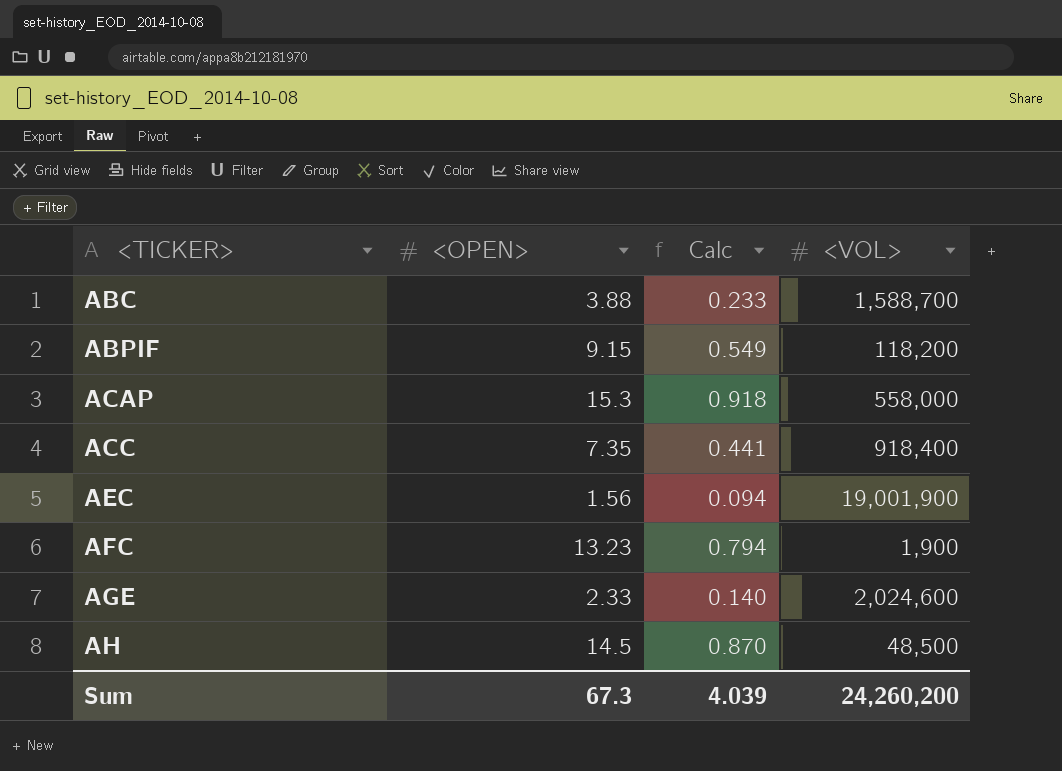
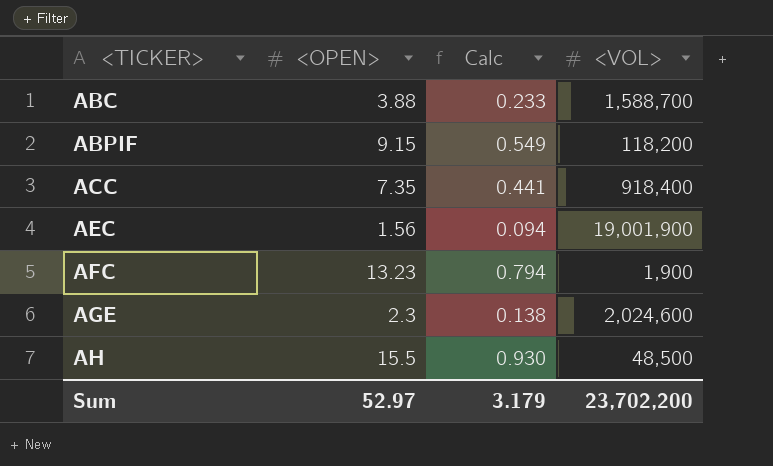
row ACAP: 15.3 | 0.918 | 558,000 -> none
AGE | <OPEN>: 2.33 -> 2.3
AGE | Calc: 0.140 -> 0.138
AH | <OPEN>: 14.5 -> 15.5
AH | Calc: 0.870 -> 0.930
Sum | <OPEN>: 67.3 -> 52.97
Sum | Calc: 4.039 -> 3.179
Sum | <VOL>: 24,260,200 -> 23,702,200

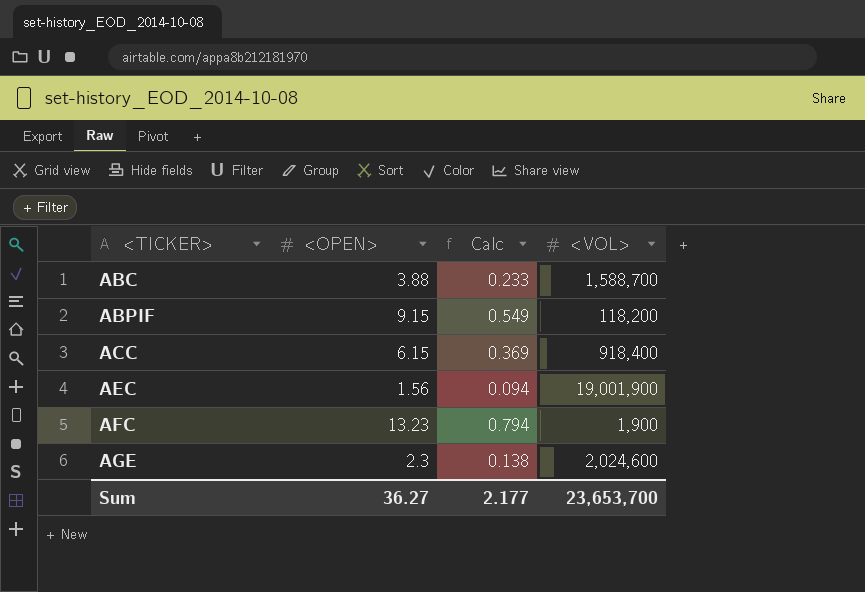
row AH: 15.5 | 0.930 | 48,500 -> none
ACC | <OPEN>: 7.35 -> 6.15
ACC | Calc: 0.441 -> 0.369
Sum | <OPEN>: 52.97 -> 36.27
Sum | Calc: 3.179 -> 2.177
Sum | <VOL>: 23,702,200 -> 23,653,700

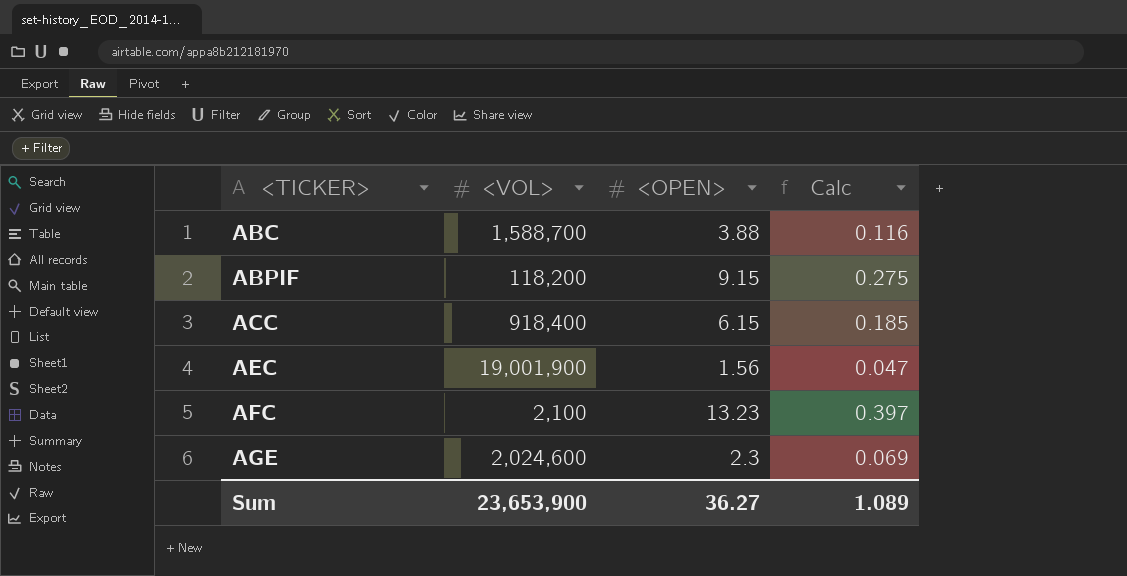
column <VOL> | position: 4 -> 2
column Calc | formula: [<OPEN>] * 0.06 -> [<OPEN>] * 0.03
AFC | <VOL>: 1,900 -> 2,100
Sum | <VOL>: 23,653,700 -> 23,653,900
Sum | Calc: 2.177 -> 1.089

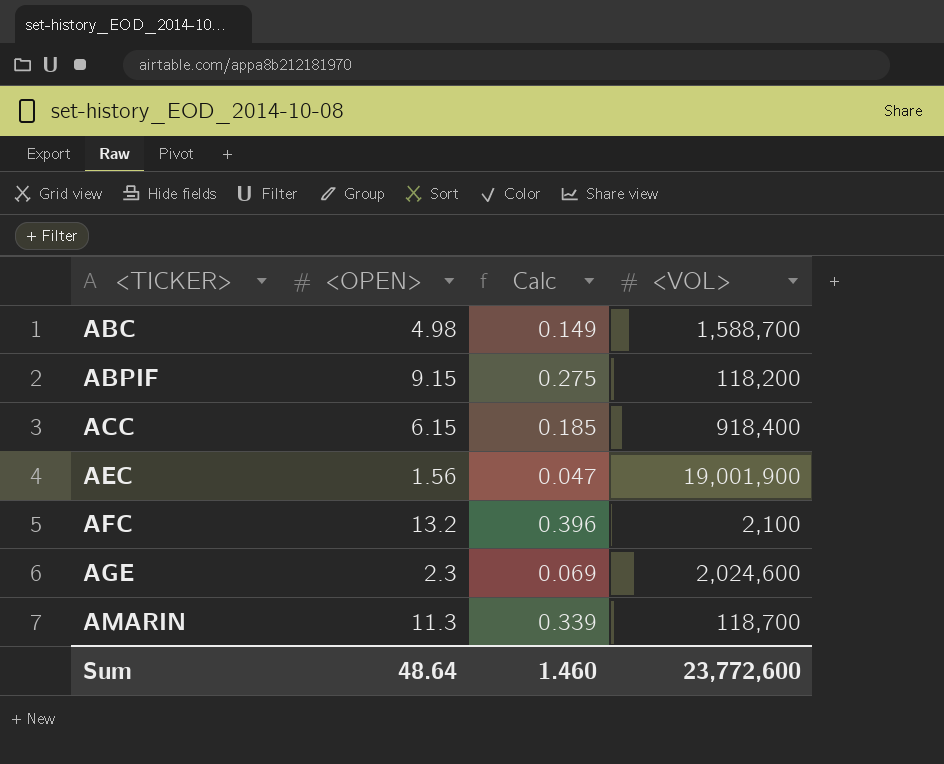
column <VOL> | position: 2 -> 4
ABC | <OPEN>: 3.88 -> 4.98
ABC | Calc: 0.116 -> 0.149
AFC | <OPEN>: 13.23 -> 13.2
AFC | Calc: 0.397 -> 0.396
row AMARIN: none -> 11.3 | 0.339 | 118,700
Sum | <OPEN>: 36.27 -> 48.64
Sum | Calc: 1.089 -> 1.460
Sum | <VOL>: 23,653,900 -> 23,772,600

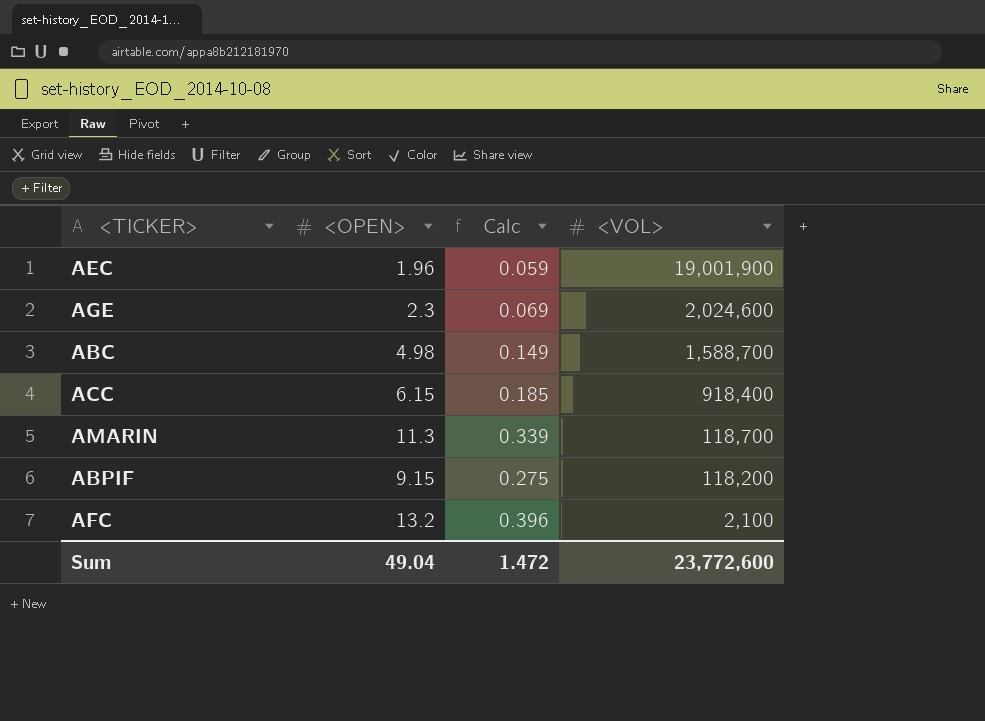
row order: <TICKER> ascending -> <VOL> descending
AEC | <OPEN>: 1.56 -> 1.96
AEC | Calc: 0.047 -> 0.059
Sum | <OPEN>: 48.64 -> 49.04
Sum | Calc: 1.460 -> 1.472

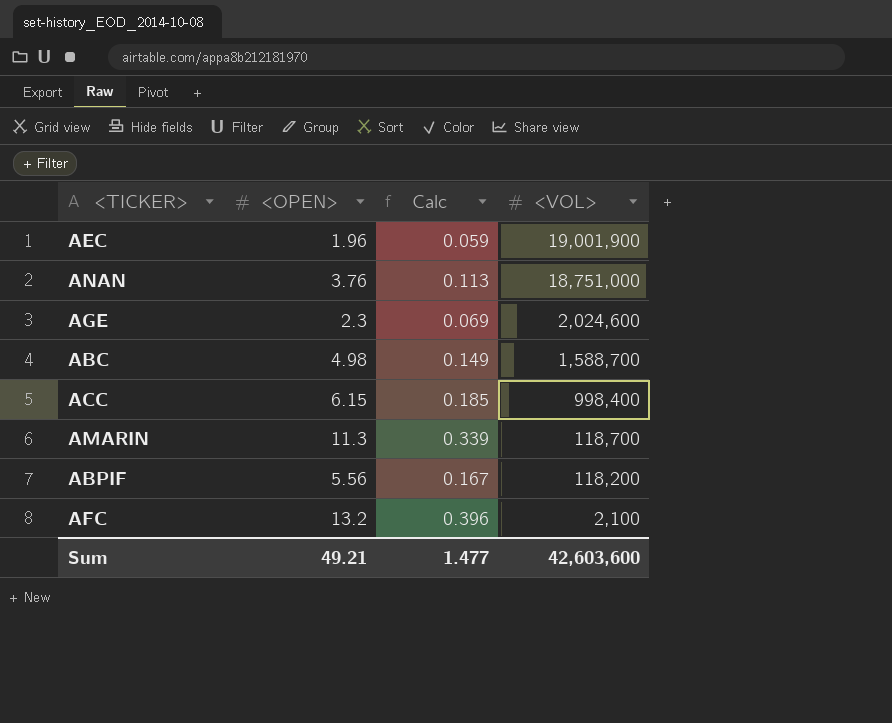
row ANAN: none -> 3.76 | 0.113 | 18,751,000
ACC | <VOL>: 918,400 -> 998,400
ABPIF | <OPEN>: 9.15 -> 5.56
ABPIF | Calc: 0.275 -> 0.167
Sum | <OPEN>: 49.04 -> 49.21
Sum | Calc: 1.472 -> 1.477
Sum | <VOL>: 23,772,600 -> 42,603,600

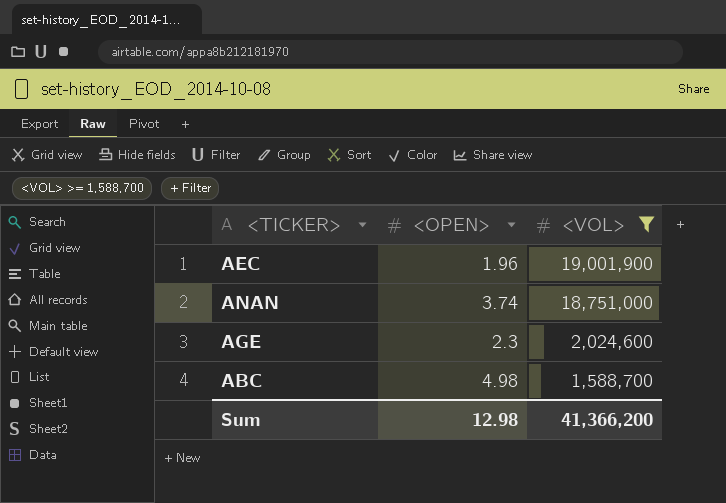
filter: none -> <VOL> >= 1,588,700
column Calc | formula: [<OPEN>] * 0.03 -> none
ANAN | <OPEN>: 3.76 -> 3.74
Sum | <OPEN>: 49.21 -> 12.98
Sum | <VOL>: 42,603,600 -> 41,366,200

